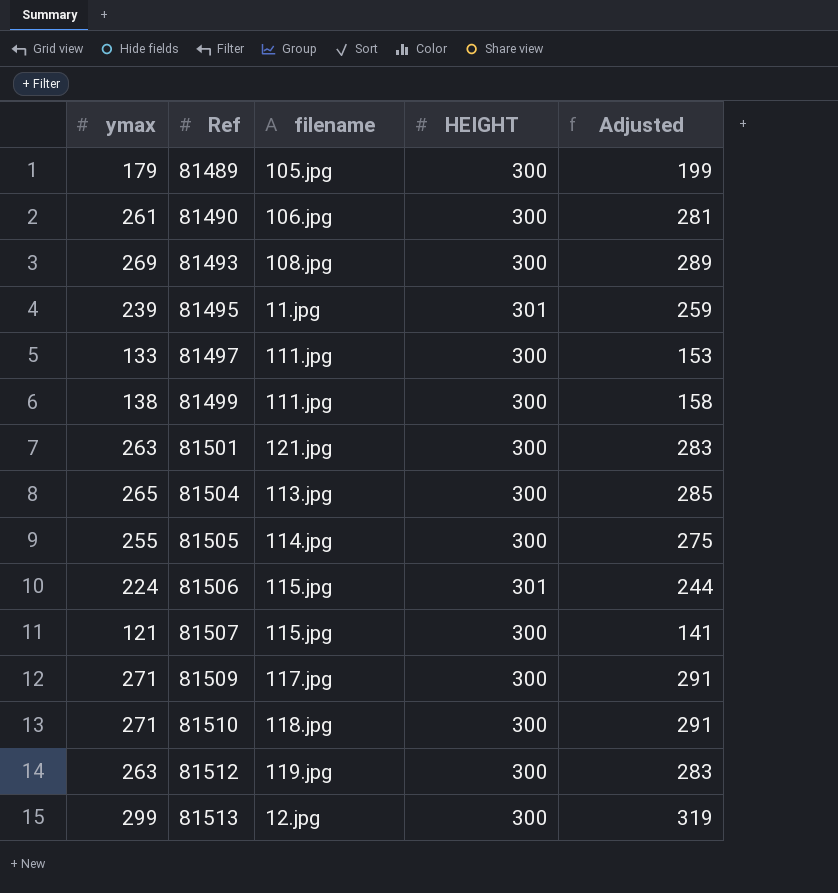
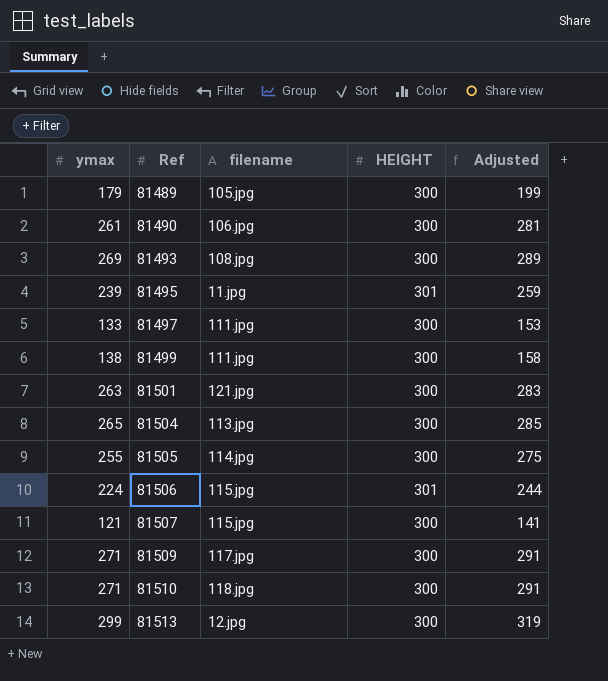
row 81512: 263 | 119.jpg | 300 | 283 -> none

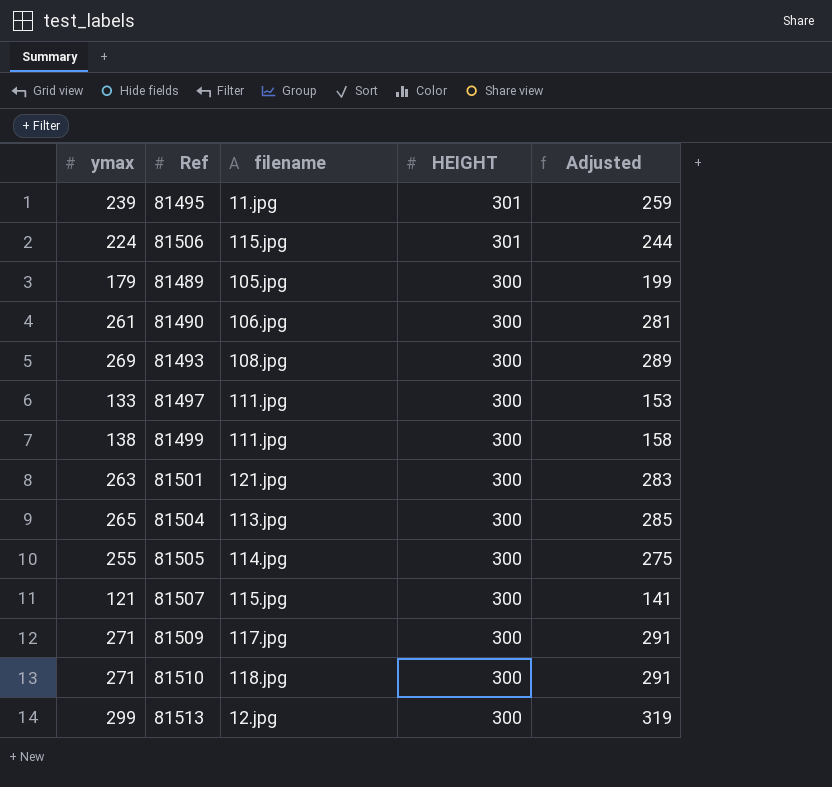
row order: Ref ascending -> HEIGHT descending

